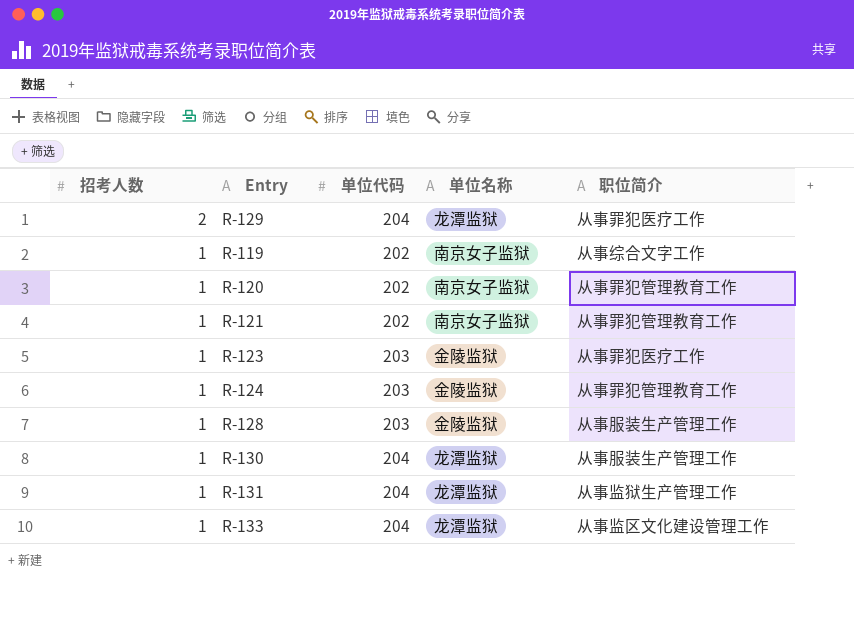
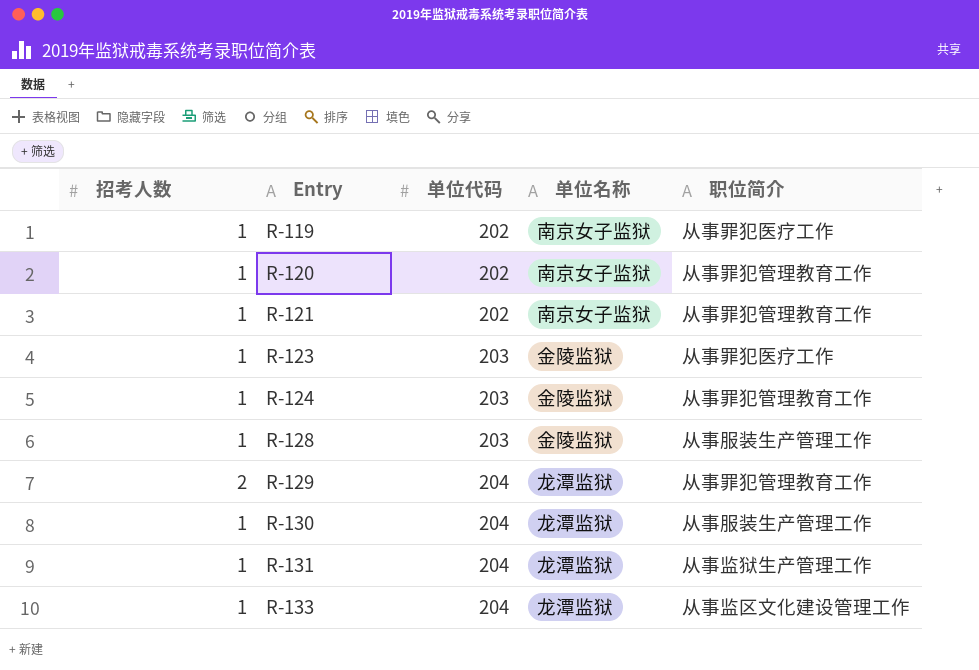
row order: 招考人数 descending -> Entry ascending
R-119 | 职位简介: 从事综合文字工作 -> 从事罪犯医疗工作
R-129 | 职位简介: 从事罪犯医疗工作 -> 从事罪犯管理教育工作

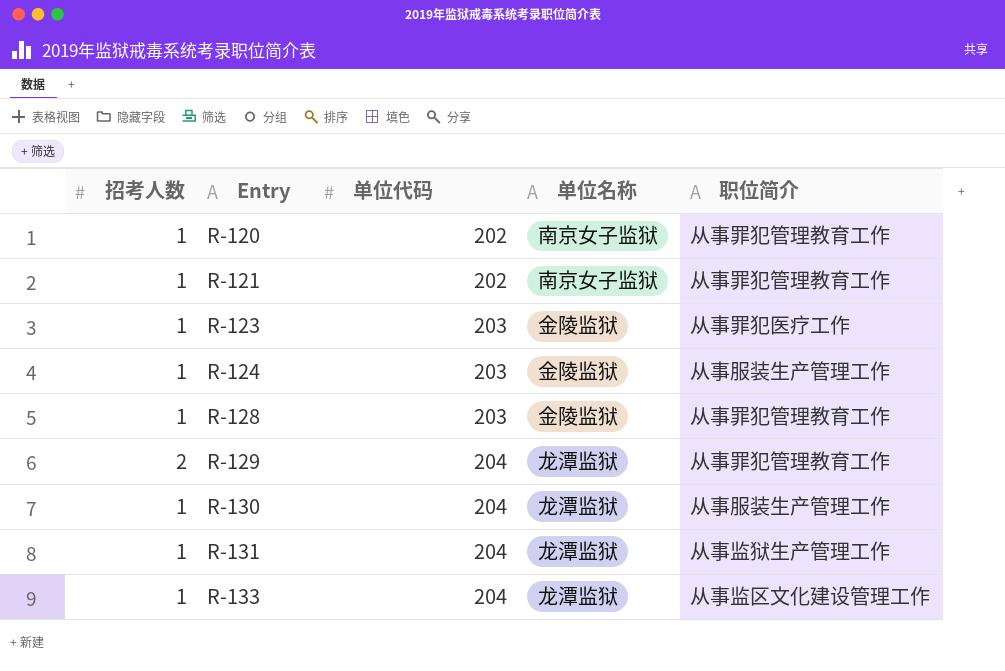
row R-119: 1 | 202 | 南京女子监狱 | 从事罪犯医疗工作 -> none
R-124 | 职位简介: 从事罪犯管理教育工作 -> 从事服装生产管理工作
R-128 | 职位简介: 从事服装生产管理工作 -> 从事罪犯管理教育工作

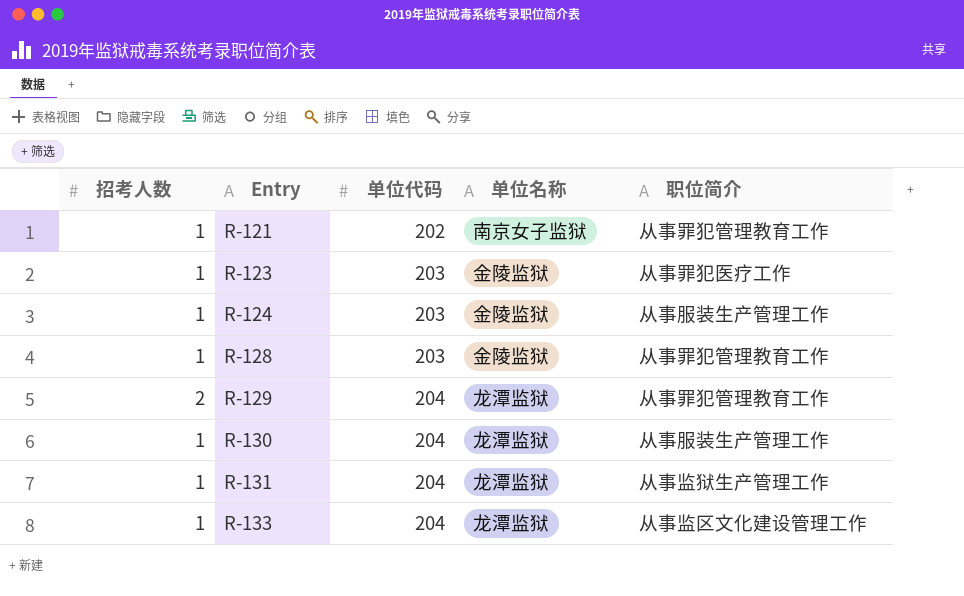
row R-120: 1 | 202 | 南京女子监狱 | 从事罪犯管理教育工作 -> none

